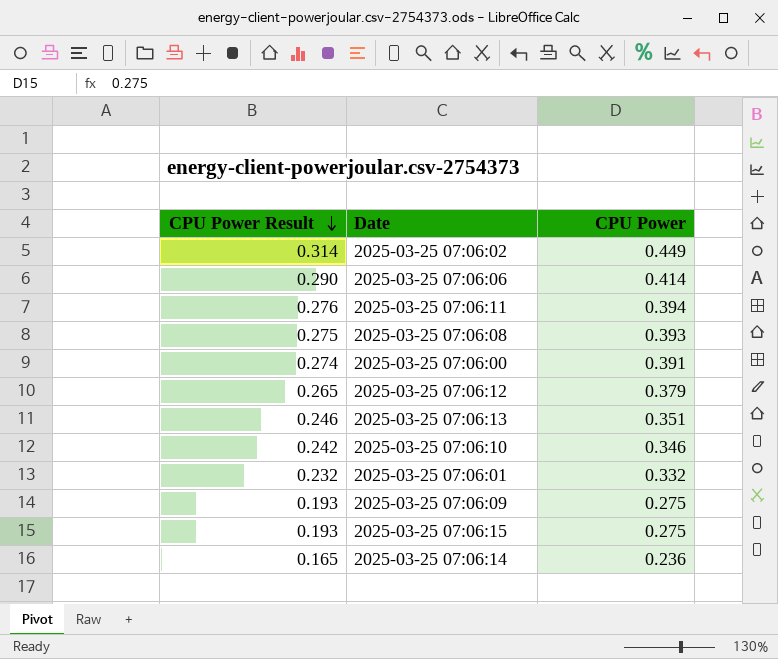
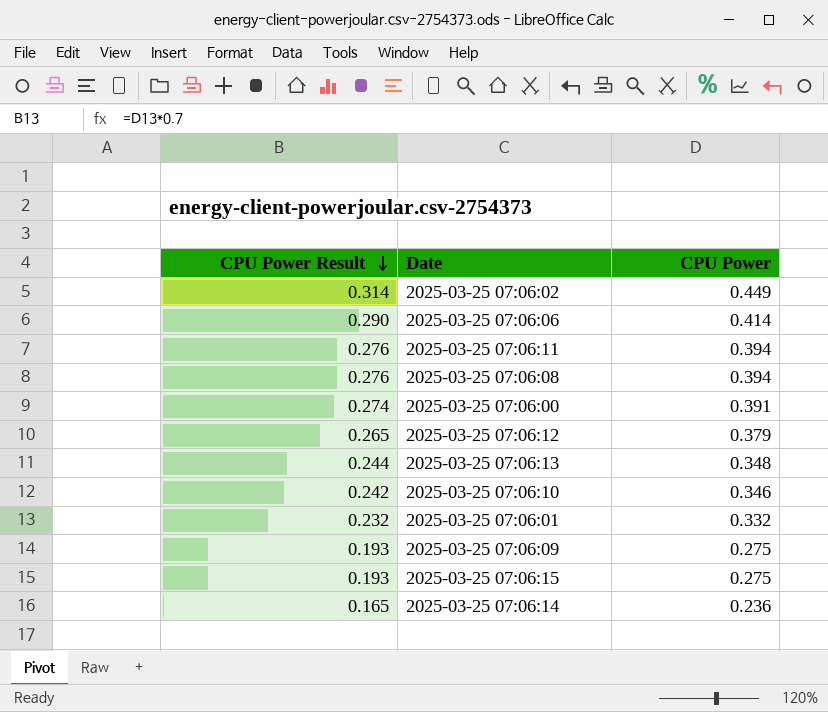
2025-03-25 07:06:08 | CPU Power Result: 0.275 -> 0.276
2025-03-25 07:06:08 | CPU Power: 0.393 -> 0.394
2025-03-25 07:06:13 | CPU Power Result: 0.246 -> 0.244
2025-03-25 07:06:13 | CPU Power: 0.351 -> 0.348

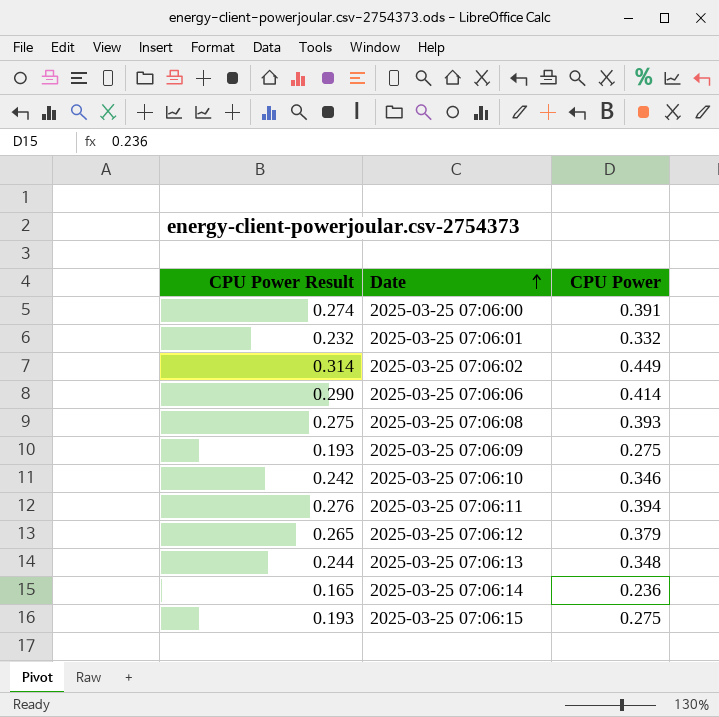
row order: CPU Power Result descending -> Date ascending
2025-03-25 07:06:08 | CPU Power Result: 0.276 -> 0.275
2025-03-25 07:06:08 | CPU Power: 0.394 -> 0.393

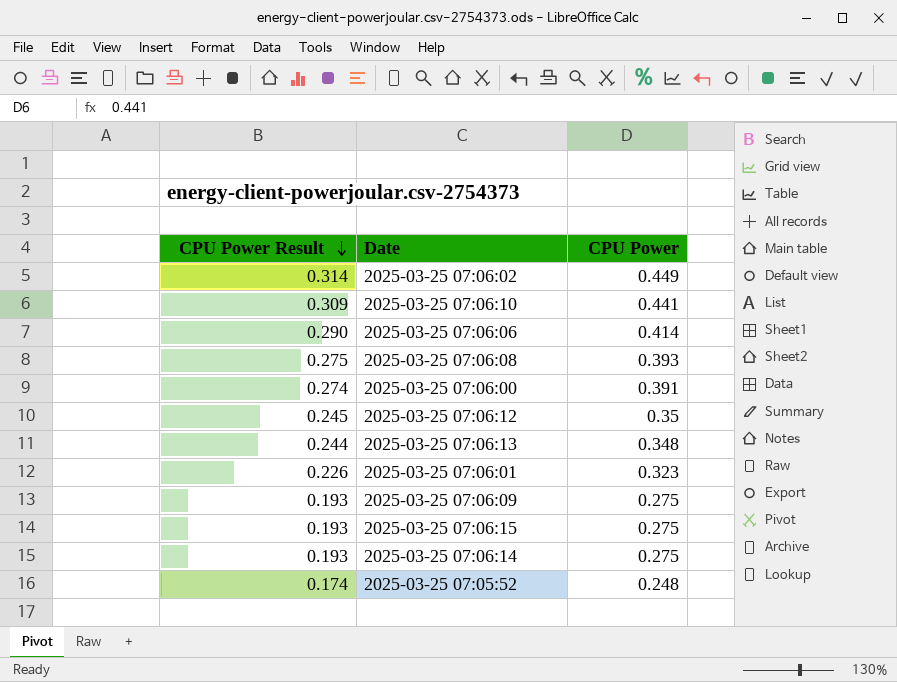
row order: Date ascending -> CPU Power Result descending
row 2025-03-25 07:06:11: 0.276 | 0.394 -> none
2025-03-25 07:06:10 | CPU Power Result: 0.242 -> 0.309
2025-03-25 07:06:10 | CPU Power: 0.346 -> 0.441
2025-03-25 07:06:12 | CPU Power Result: 0.265 -> 0.245
2025-03-25 07:06:12 | CPU Power: 0.379 -> 0.35
2025-03-25 07:06:01 | CPU Power Result: 0.232 -> 0.226
2025-03-25 07:06:01 | CPU Power: 0.332 -> 0.323
2025-03-25 07:06:14 | CPU Power Result: 0.165 -> 0.193
2025-03-25 07:06:14 | CPU Power: 0.236 -> 0.275
row 2025-03-25 07:05:52: none -> 0.174 | 0.248

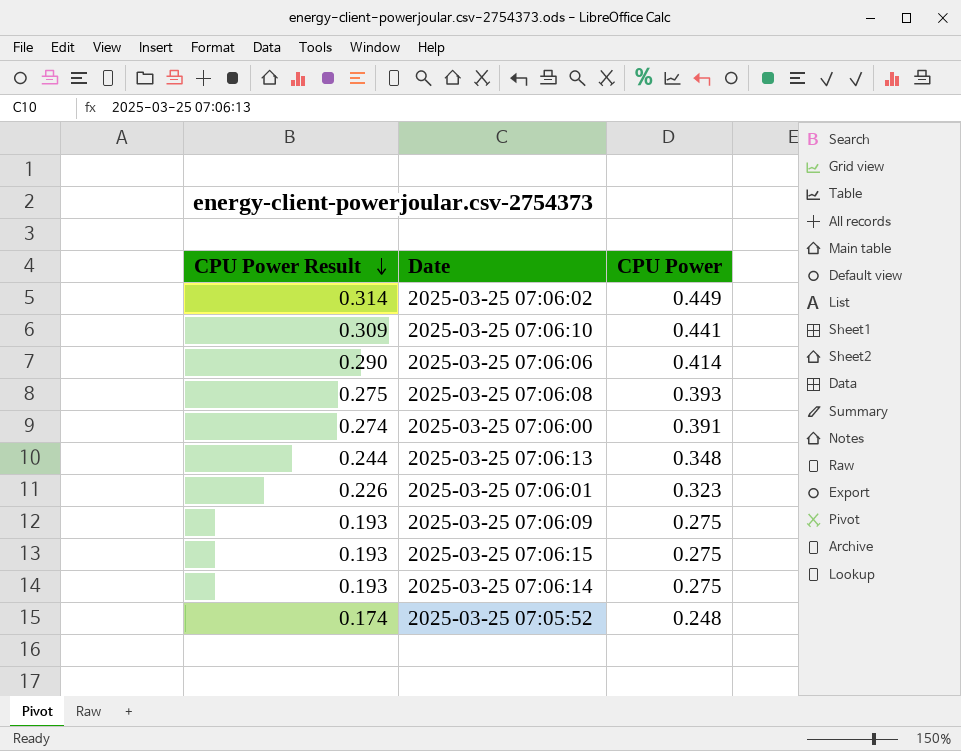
row 2025-03-25 07:06:12: 0.245 | 0.35 -> none

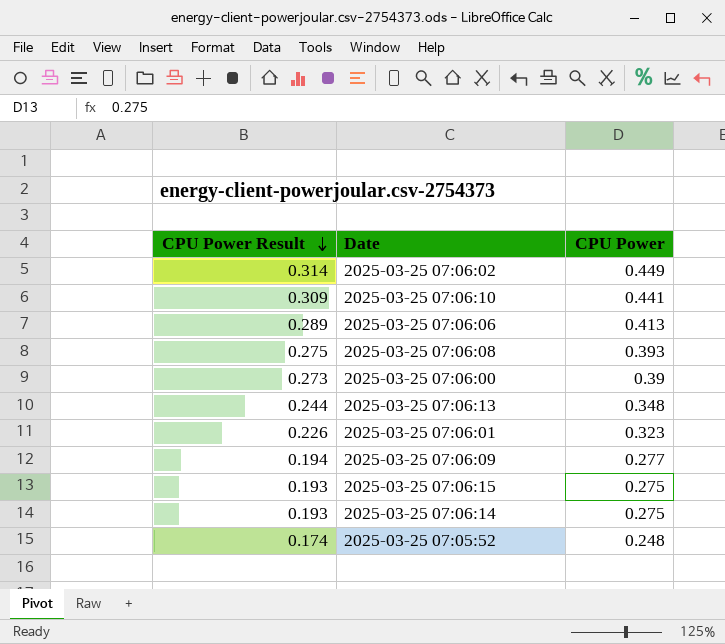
2025-03-25 07:06:06 | CPU Power Result: 0.290 -> 0.289
2025-03-25 07:06:06 | CPU Power: 0.414 -> 0.413
2025-03-25 07:06:00 | CPU Power Result: 0.274 -> 0.273
2025-03-25 07:06:00 | CPU Power: 0.391 -> 0.39
2025-03-25 07:06:09 | CPU Power Result: 0.193 -> 0.194
2025-03-25 07:06:09 | CPU Power: 0.275 -> 0.277

